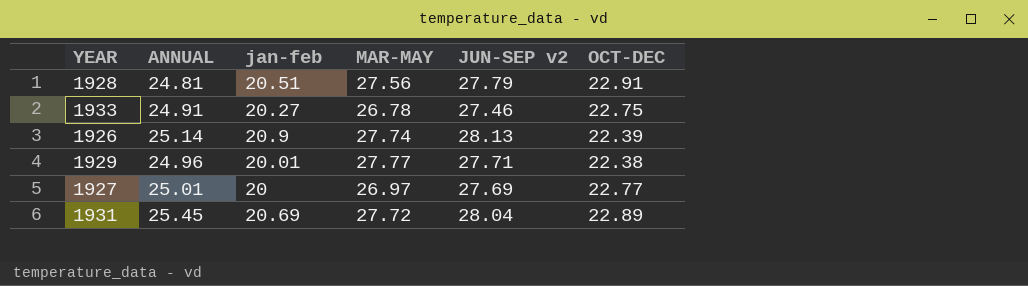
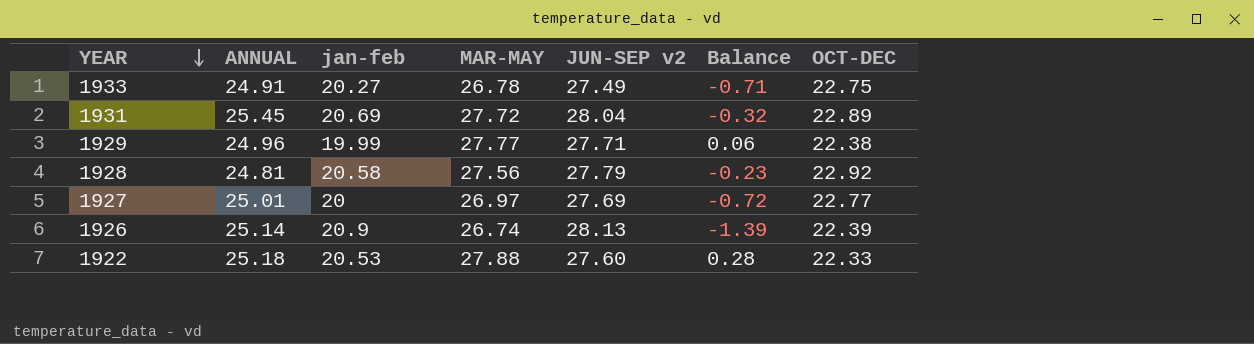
row order: none -> YEAR descending
column Balance | formula: none -> [MAR-MAY] - [JUN-SEP v2]
1933 | JUN-SEP v2: 27.46 -> 27.49
1929 | jan-feb: 20.01 -> 19.99
1928 | jan-feb: 20.51 -> 20.58
1928 | OCT-DEC: 22.91 -> 22.92
1926 | MAR-MAY: 27.74 -> 26.74
row 1922: none -> 25.18 | 20.53 | 27.88 | 27.60 | 0.28 | 22.33

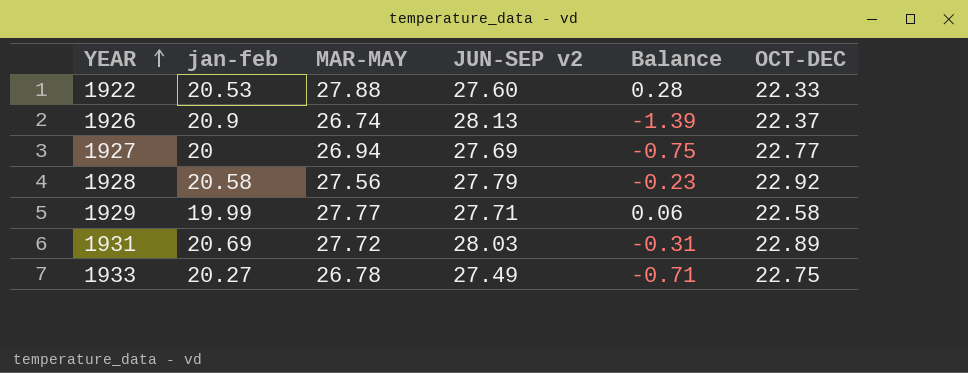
row order: YEAR descending -> YEAR ascending
column ANNUAL | position: 2 -> none
1926 | OCT-DEC: 22.39 -> 22.37
1927 | MAR-MAY: 26.97 -> 26.94
1927 | Balance: -0.72 -> -0.75
1929 | OCT-DEC: 22.38 -> 22.58
1931 | JUN-SEP v2: 28.04 -> 28.03
1931 | Balance: -0.32 -> -0.31

